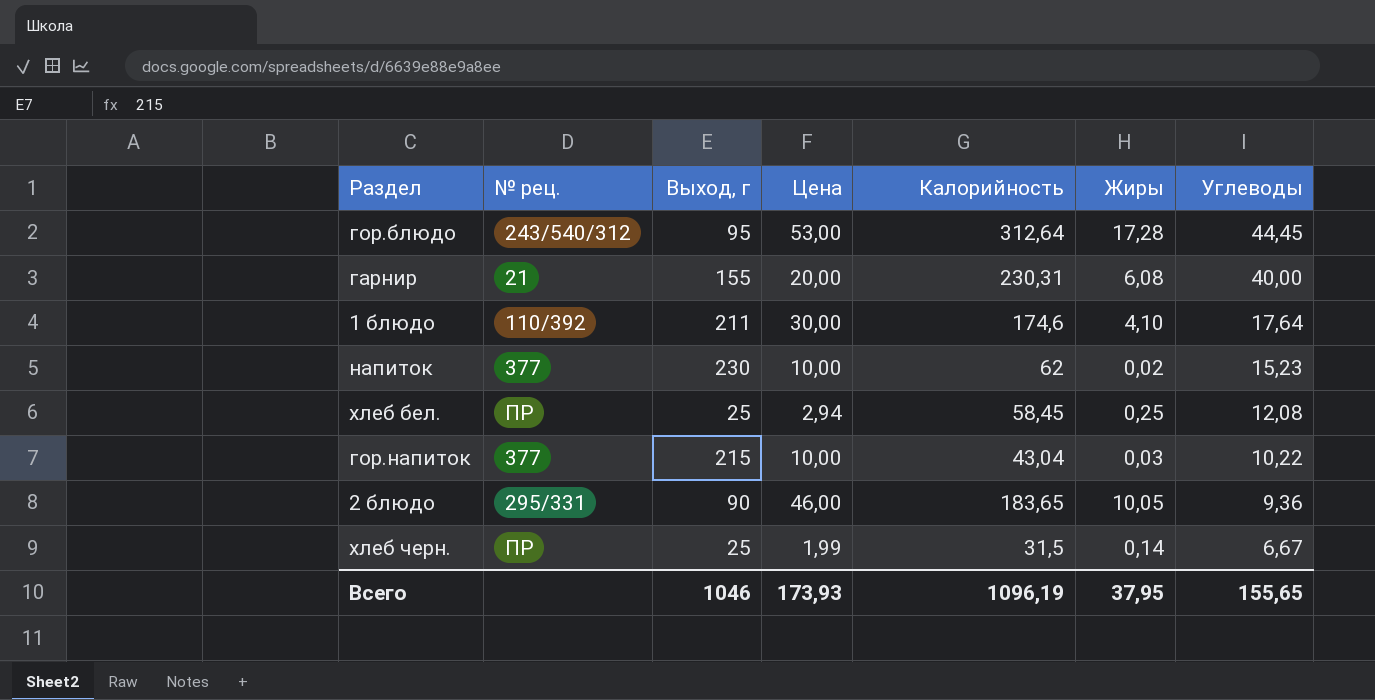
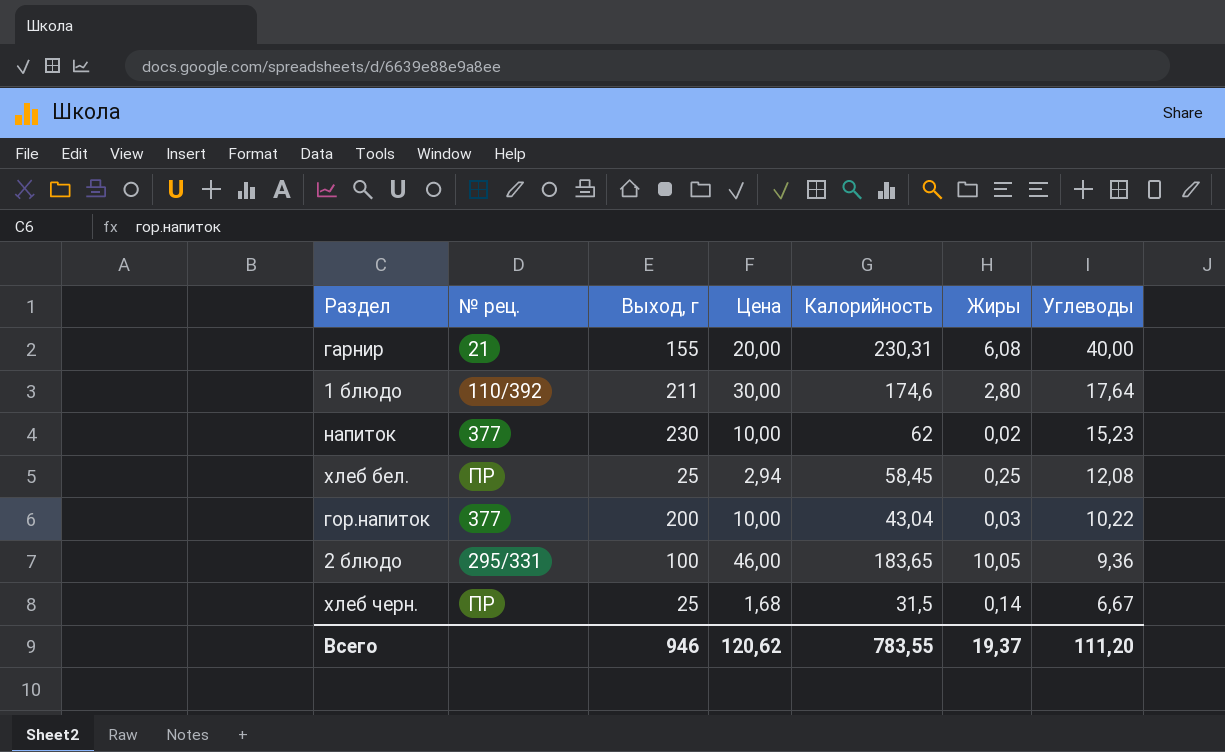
row гор.блюдо: 243/540/312 | 95 | 53,00 | 312,64 | 17,28 | 44,45 -> none
1 блюдо | Жиры: 4,10 -> 2,80
гор.напиток | Выход, г: 215 -> 200
2 блюдо | Выход, г: 90 -> 100
хлеб черн. | Цена: 1,99 -> 1,68
Всего | Выход, г: 1046 -> 946
Всего | Цена: 173,93 -> 120,62
Всего | Калорийность: 1096,19 -> 783,55
Всего | Жиры: 37,95 -> 19,37
Всего | Углеводы: 155,65 -> 111,20

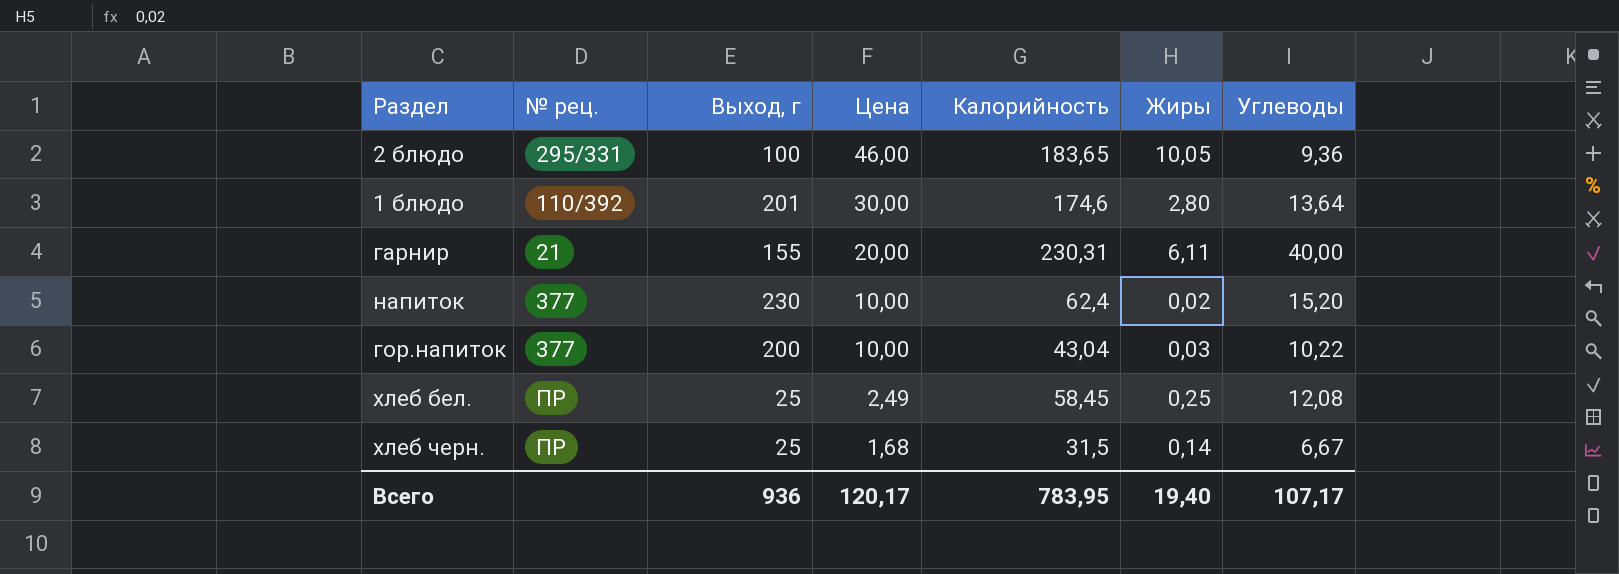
row order: Углеводы descending -> Цена descending
1 блюдо | Выход, г: 211 -> 201
1 блюдо | Углеводы: 17,64 -> 13,64
гарнир | Жиры: 6,08 -> 6,11
напиток | Калорийность: 62 -> 62,4
напиток | Углеводы: 15,23 -> 15,20
хлеб бел. | Цена: 2,94 -> 2,49
Всего | Выход, г: 946 -> 936
Всего | Цена: 120,62 -> 120,17
Всего | Калорийность: 783,55 -> 783,95
Всего | Жиры: 19,37 -> 19,40
Всего | Углеводы: 111,20 -> 107,17

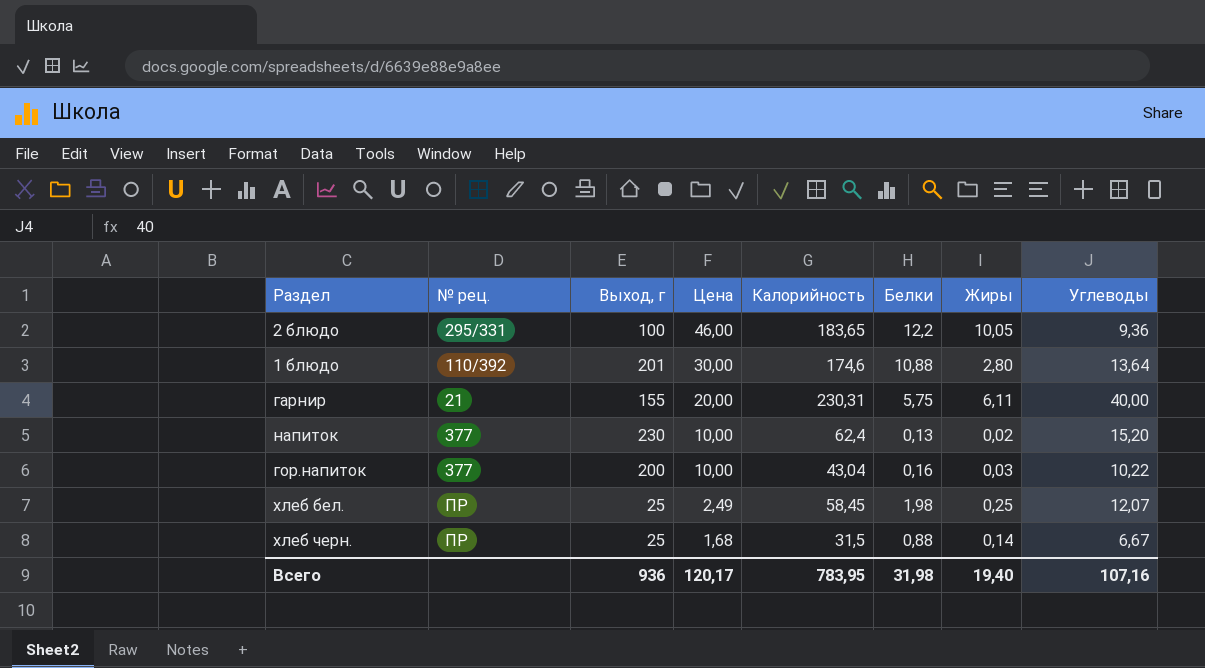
column Белки | position: none -> 6
хлеб бел. | Углеводы: 12,08 -> 12,07
Всего | Углеводы: 107,17 -> 107,16

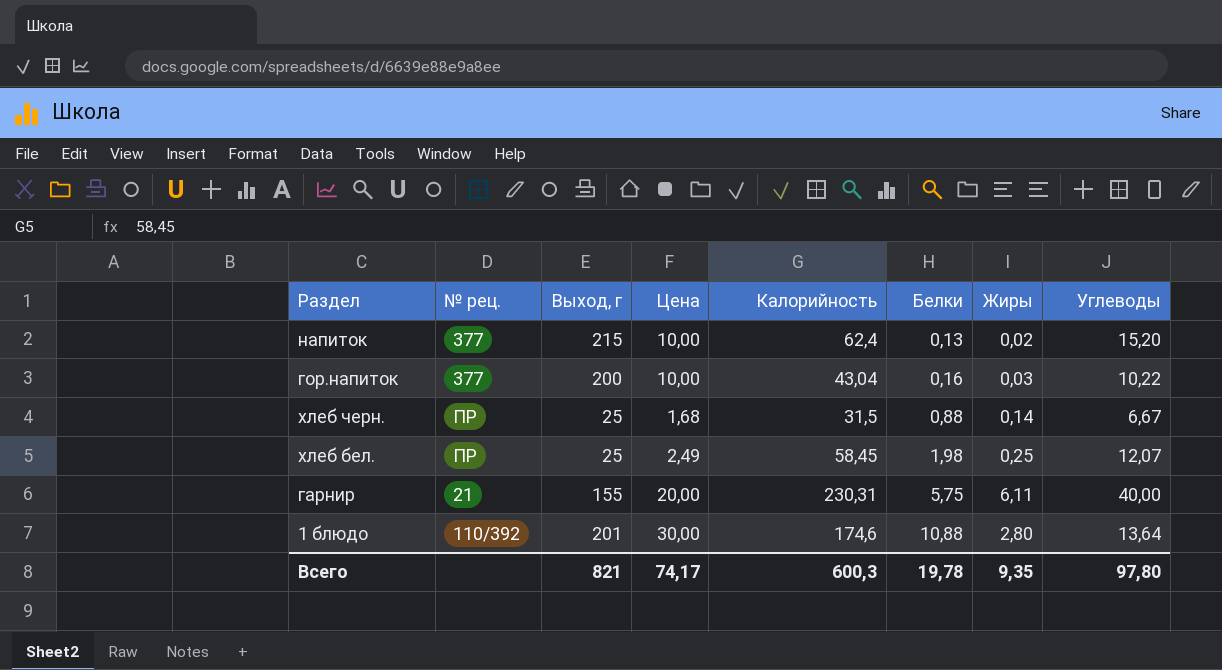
row order: Цена descending -> Белки ascending
row 2 блюдо: 295/331 | 100 | 46,00 | 183,65 | 12,2 | 10,05 | 9,36 -> none
напиток | Выход, г: 230 -> 215
Всего | Выход, г: 936 -> 821
Всего | Цена: 120,17 -> 74,17
Всего | Калорийность: 783,95 -> 600,3
Всего | Белки: 31,98 -> 19,78
Всего | Жиры: 19,40 -> 9,35
Всего | Углеводы: 107,16 -> 97,80

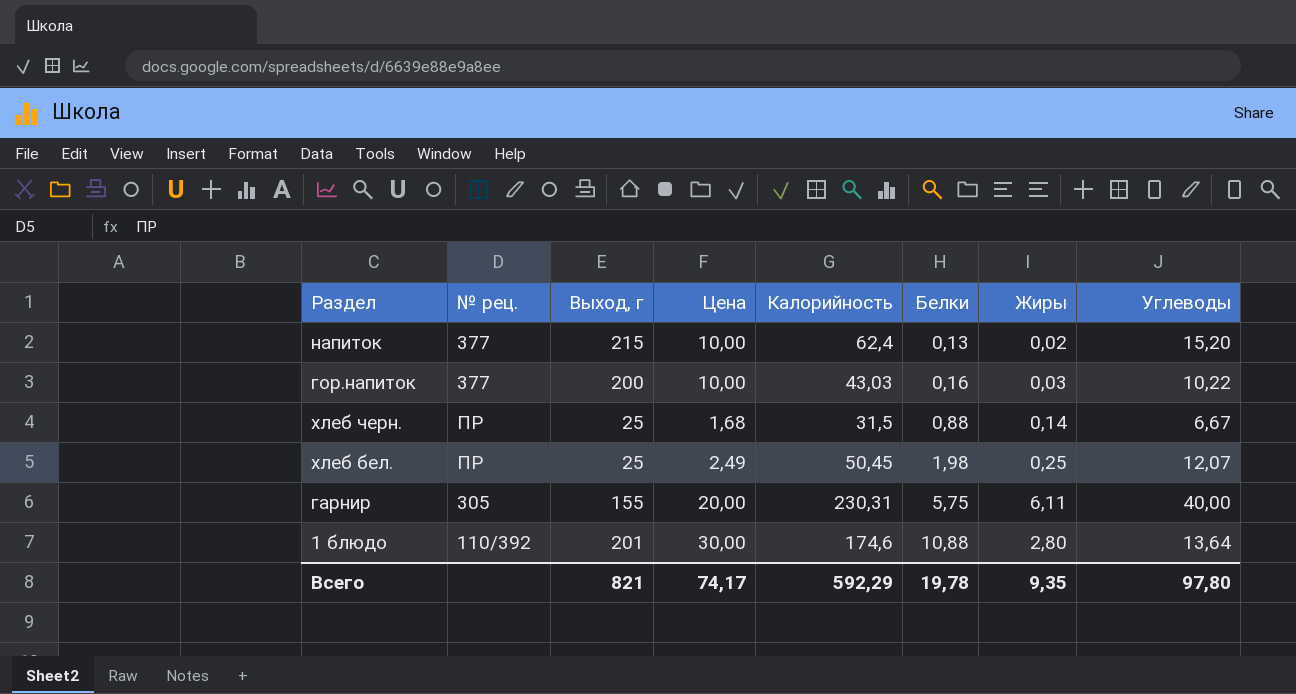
гор.напиток | Калорийность: 43,04 -> 43,03
хлеб бел. | Калорийность: 58,45 -> 50,45
гарнир | № рец.: 21 -> 305
Всего | Калорийность: 600,3 -> 592,29

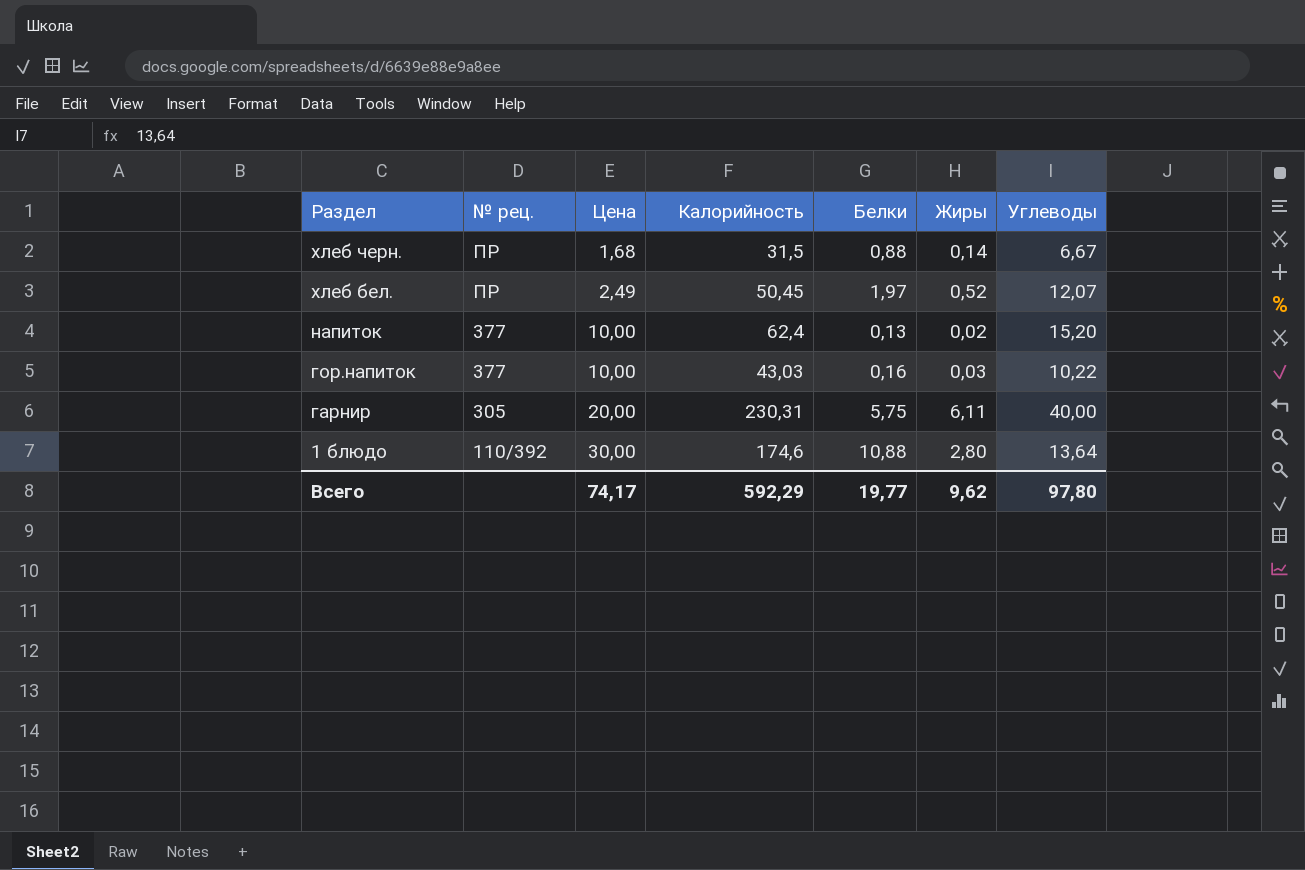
row order: Белки ascending -> Раздел descending
column Выход, г | position: 3 -> none
хлеб бел. | Белки: 1,98 -> 1,97
хлеб бел. | Жиры: 0,25 -> 0,52
Всего | Белки: 19,78 -> 19,77
Всего | Жиры: 9,35 -> 9,62

